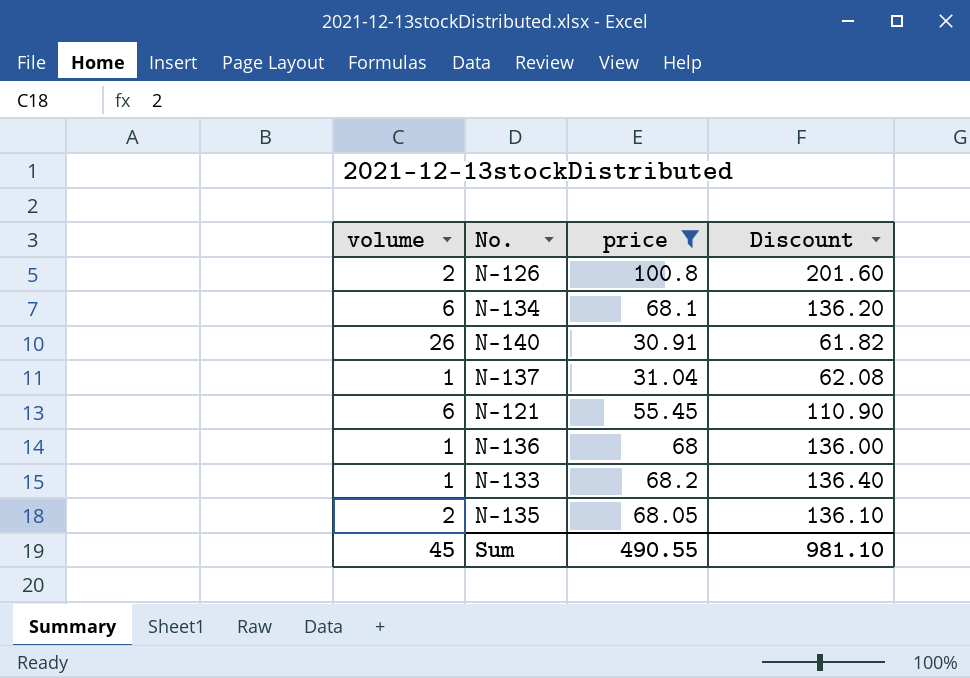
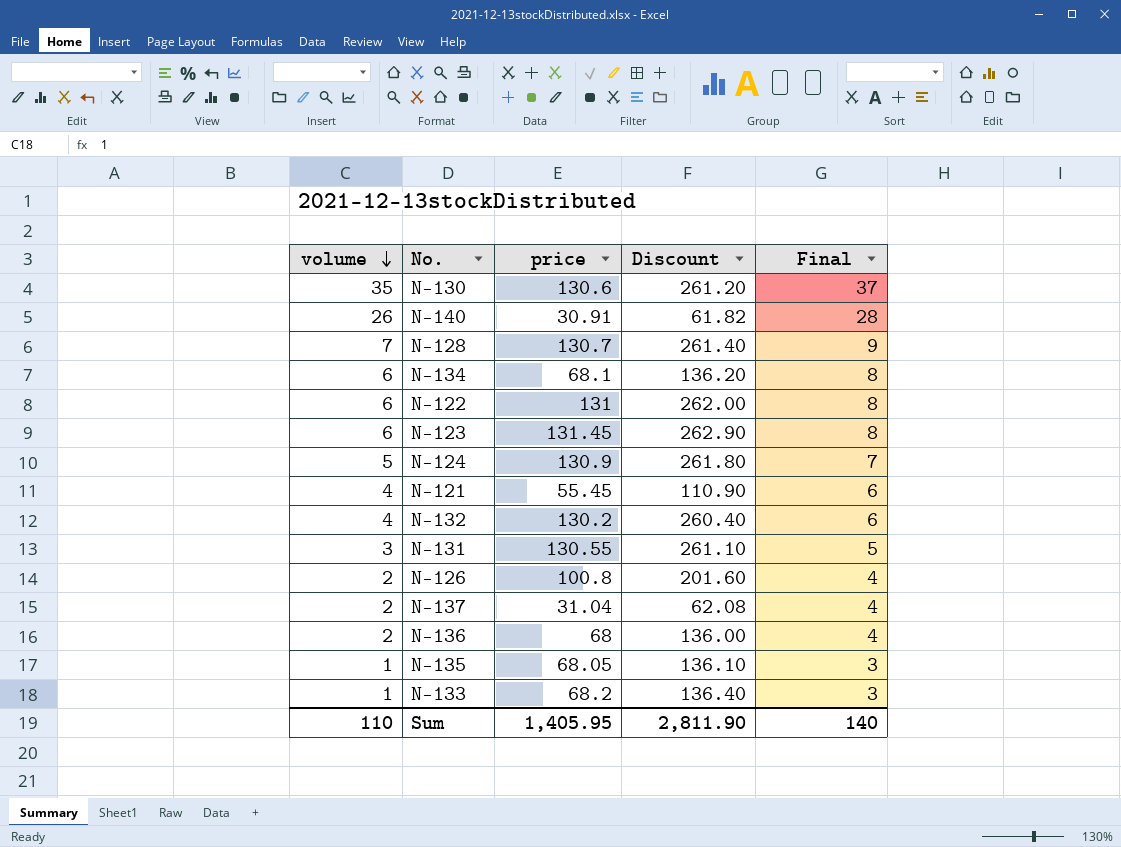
filter: price <= 100.8 -> none
row order: none -> volume descending
column Final | formula: none -> [volume] + 2
N-121 | volume: 6 -> 4
N-137 | volume: 1 -> 2
N-136 | volume: 1 -> 2
N-135 | volume: 2 -> 1
Sum | volume: 45 -> 110
Sum | price: 490.55 -> 1,405.95
Sum | Discount: 981.10 -> 2,811.90

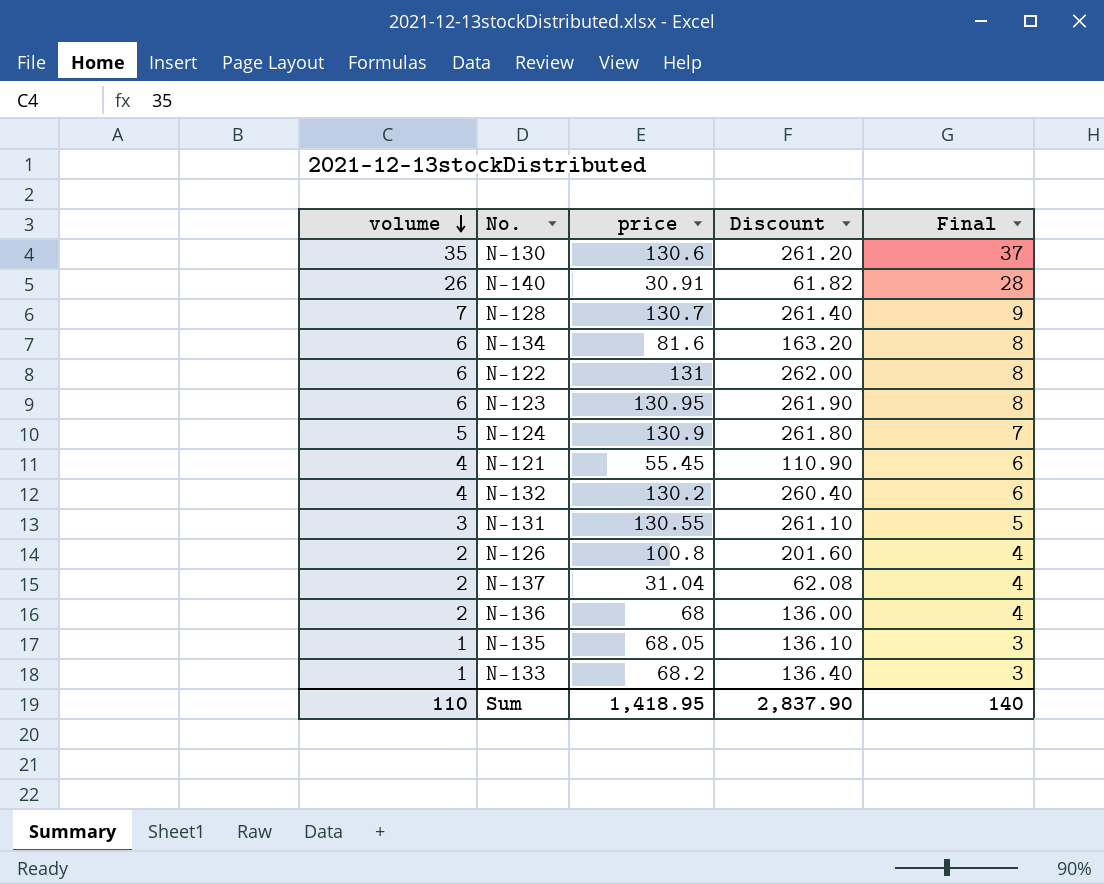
N-134 | price: 68.1 -> 81.6
N-134 | Discount: 136.20 -> 163.20
N-123 | price: 131.45 -> 130.95
N-123 | Discount: 262.90 -> 261.90
Sum | price: 1,405.95 -> 1,418.95
Sum | Discount: 2,811.90 -> 2,837.90

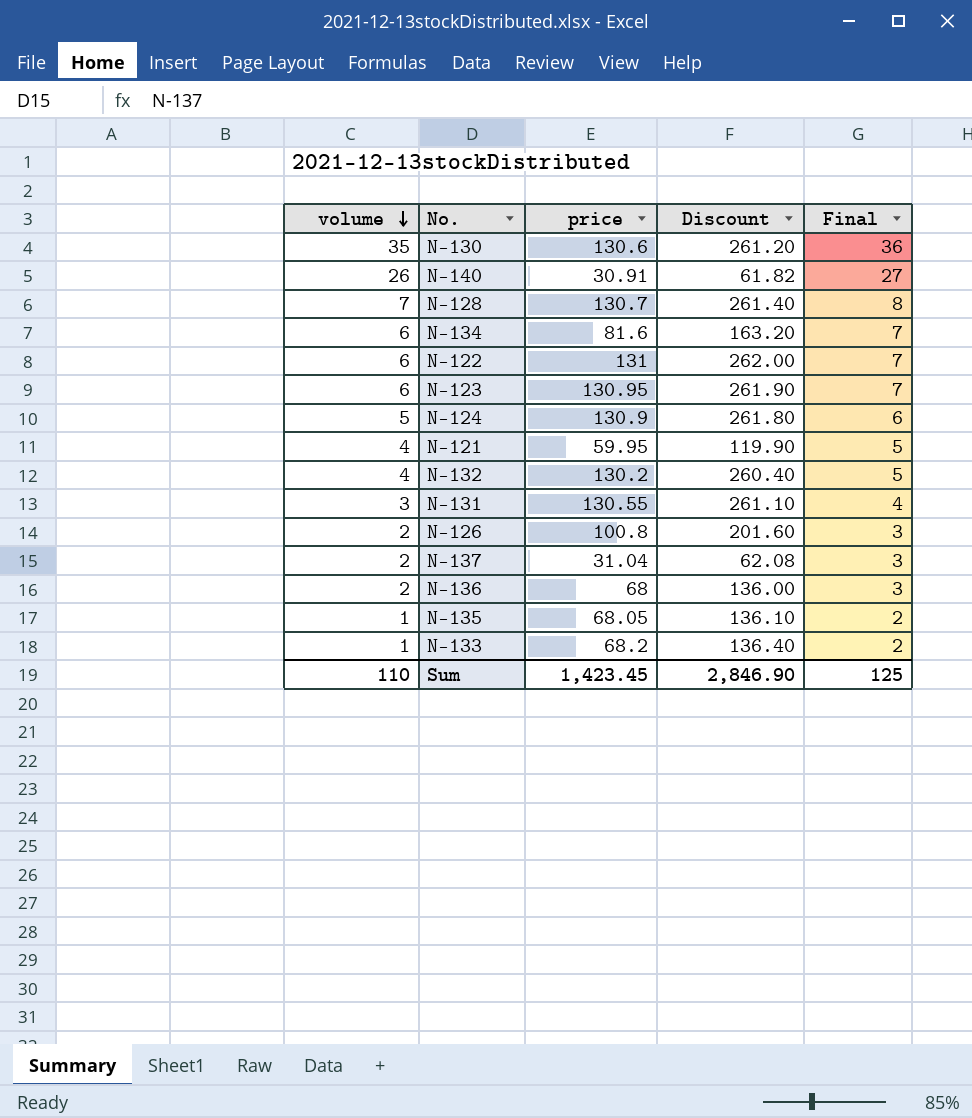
column Final | formula: [volume] + 2 -> [volume] + 1
N-121 | price: 55.45 -> 59.95
N-121 | Discount: 110.90 -> 119.90
Sum | price: 1,418.95 -> 1,423.45
Sum | Discount: 2,837.90 -> 2,846.90
Sum | Final: 140 -> 125

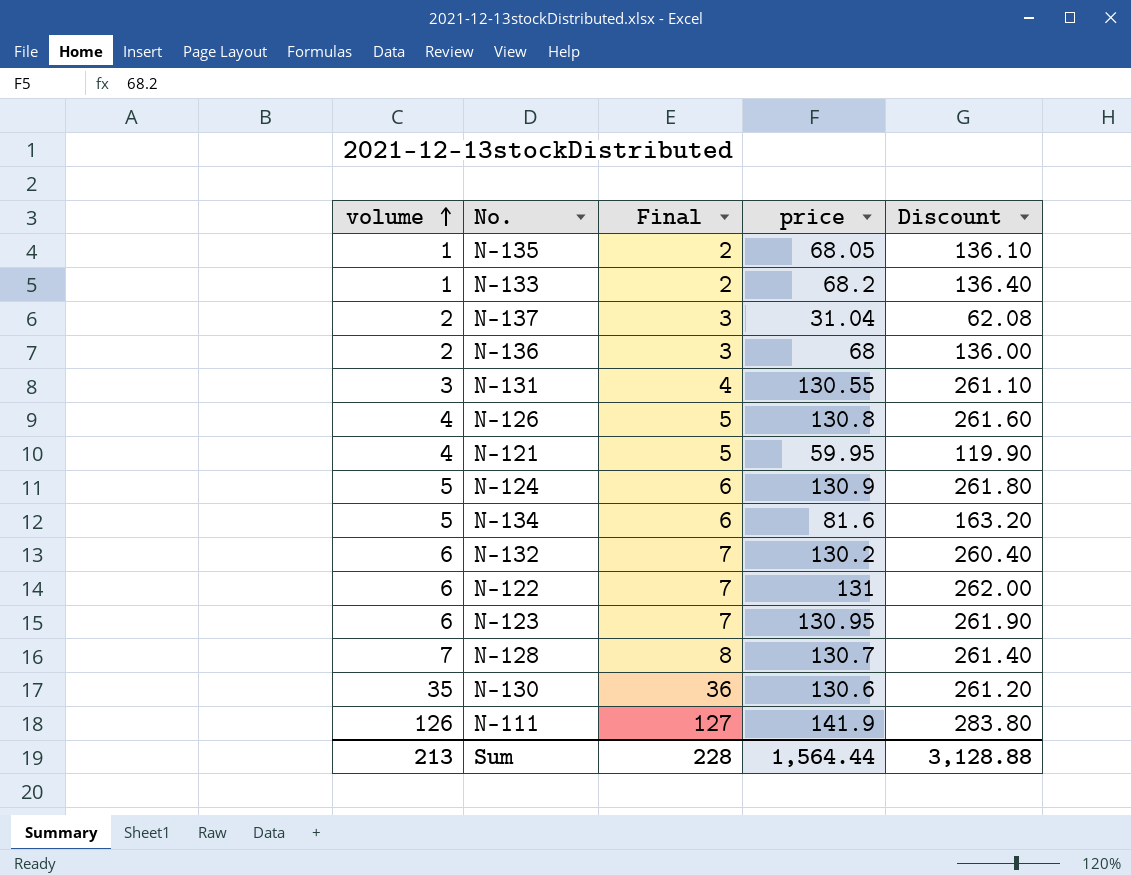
row order: volume descending -> volume ascending
column Final | position: 5 -> 3
row N-140: 26 | 30.91 | 61.82 | 27 -> none
N-126 | volume: 2 -> 4
N-126 | Final: 3 -> 5
N-126 | price: 100.8 -> 130.8
N-126 | Discount: 201.60 -> 261.60
N-134 | volume: 6 -> 5
N-134 | Final: 7 -> 6
N-132 | volume: 4 -> 6
N-132 | Final: 5 -> 7
row N-111: none -> 126 | 127 | 141.9 | 283.80
Sum | volume: 110 -> 213
Sum | Final: 125 -> 228
Sum | price: 1,423.45 -> 1,564.44
Sum | Discount: 2,846.90 -> 3,128.88

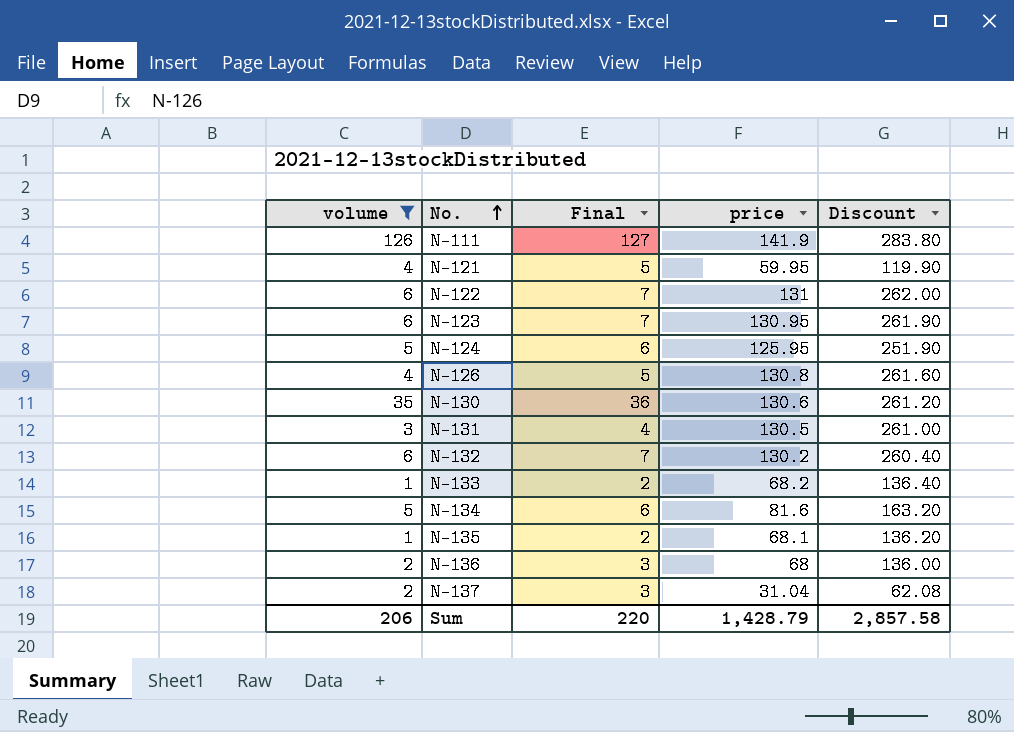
filter: none -> volume != 7
row order: volume ascending -> No. ascending
N-124 | price: 130.9 -> 125.95
N-124 | Discount: 261.80 -> 251.90
N-131 | price: 130.55 -> 130.5
N-131 | Discount: 261.10 -> 261.00
N-135 | price: 68.05 -> 68.1
N-135 | Discount: 136.10 -> 136.20
Sum | volume: 213 -> 206
Sum | Final: 228 -> 220
Sum | price: 1,564.44 -> 1,428.79
Sum | Discount: 3,128.88 -> 2,857.58

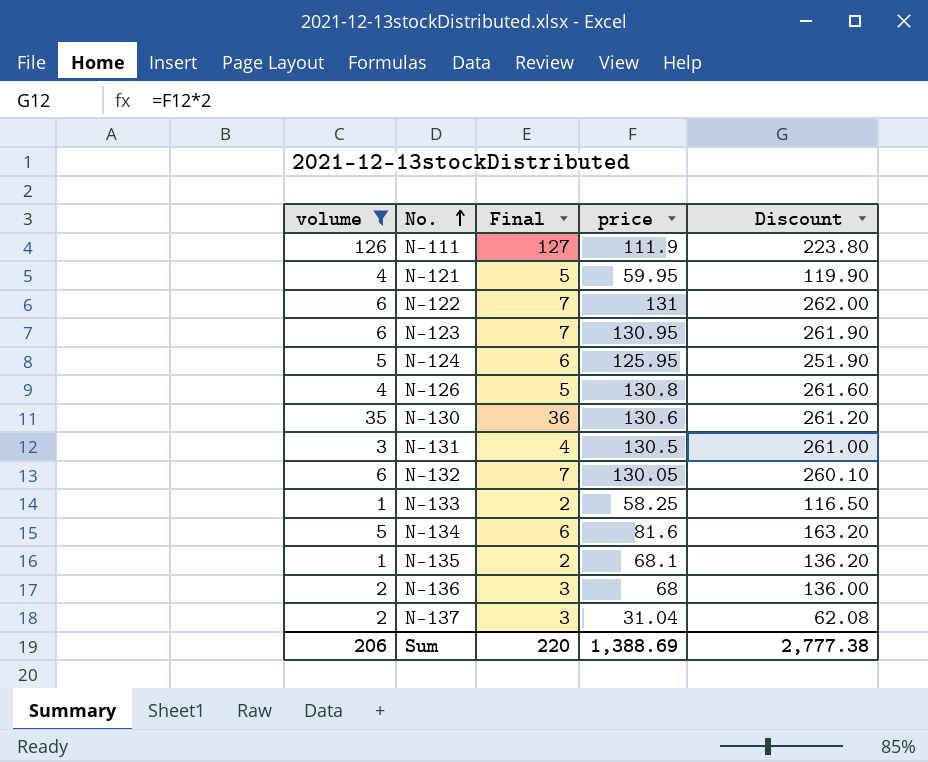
N-111 | price: 141.9 -> 111.9
N-111 | Discount: 283.80 -> 223.80
N-132 | price: 130.2 -> 130.05
N-132 | Discount: 260.40 -> 260.10
N-133 | price: 68.2 -> 58.25
N-133 | Discount: 136.40 -> 116.50
Sum | price: 1,428.79 -> 1,388.69
Sum | Discount: 2,857.58 -> 2,777.38

